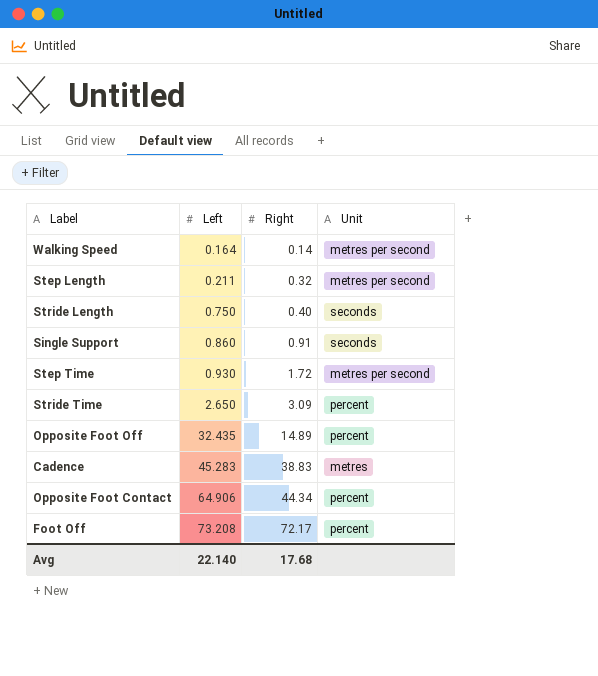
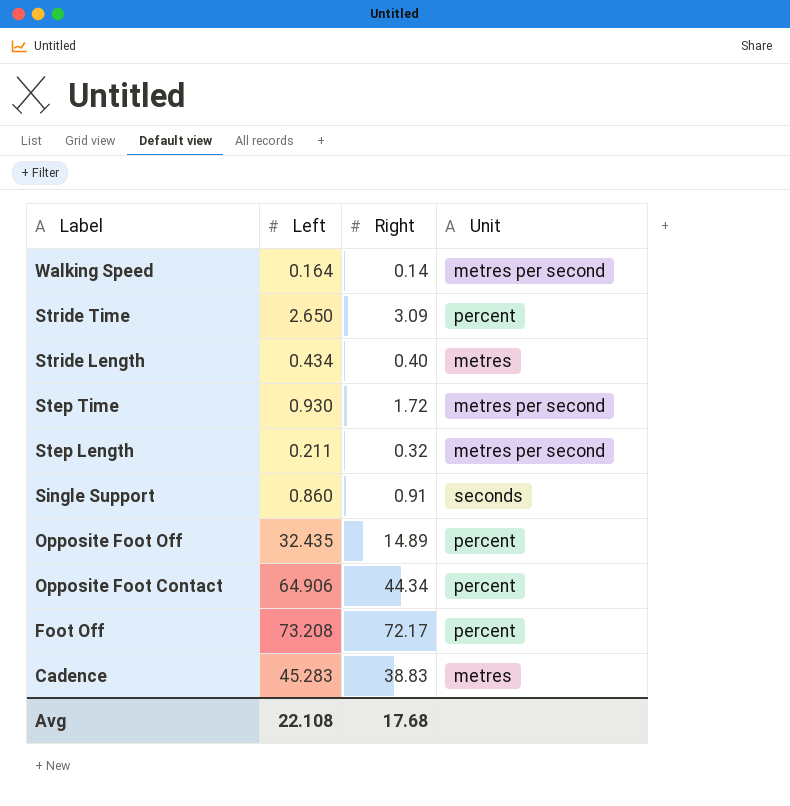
row order: Left ascending -> Label descending
Stride Length | Left: 0.750 -> 0.434
Stride Length | Unit: seconds -> metres
Avg | Left: 22.140 -> 22.108

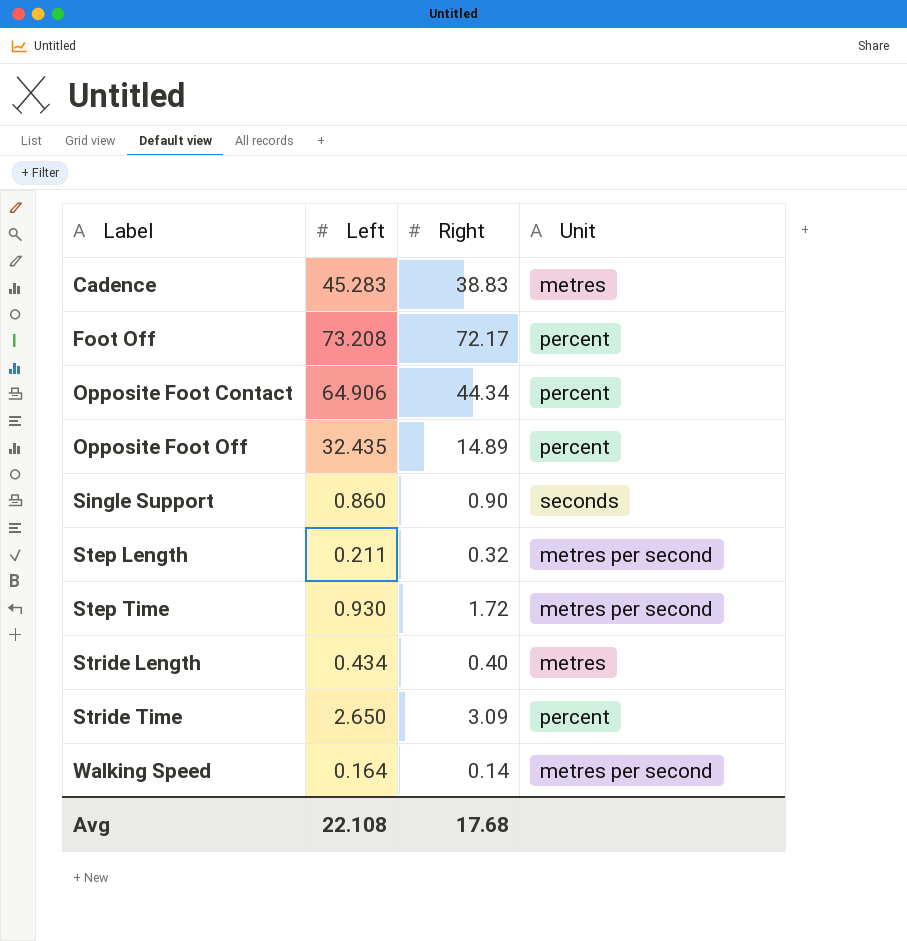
row order: Label descending -> Label ascending
Single Support | Right: 0.91 -> 0.90

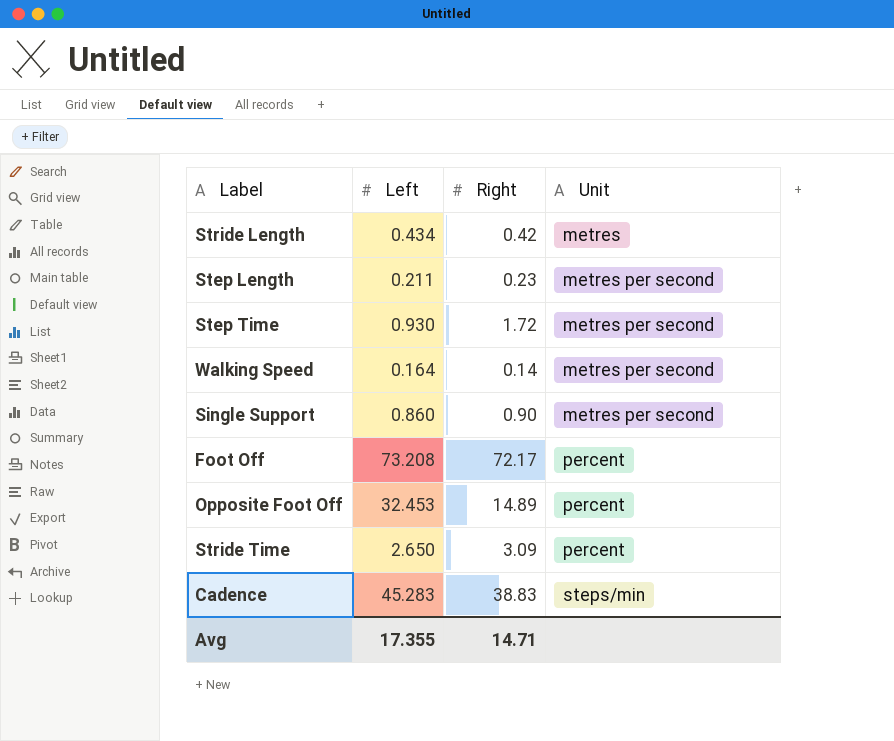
row order: Label ascending -> Unit ascending
row Opposite Foot Contact: 64.906 | 44.34 | percent -> none
Stride Length | Right: 0.40 -> 0.42
Step Length | Right: 0.32 -> 0.23
Single Support | Unit: seconds -> metres per second
Opposite Foot Off | Left: 32.435 -> 32.453
Cadence | Unit: metres -> steps/min
Avg | Left: 22.108 -> 17.355
Avg | Right: 17.68 -> 14.71

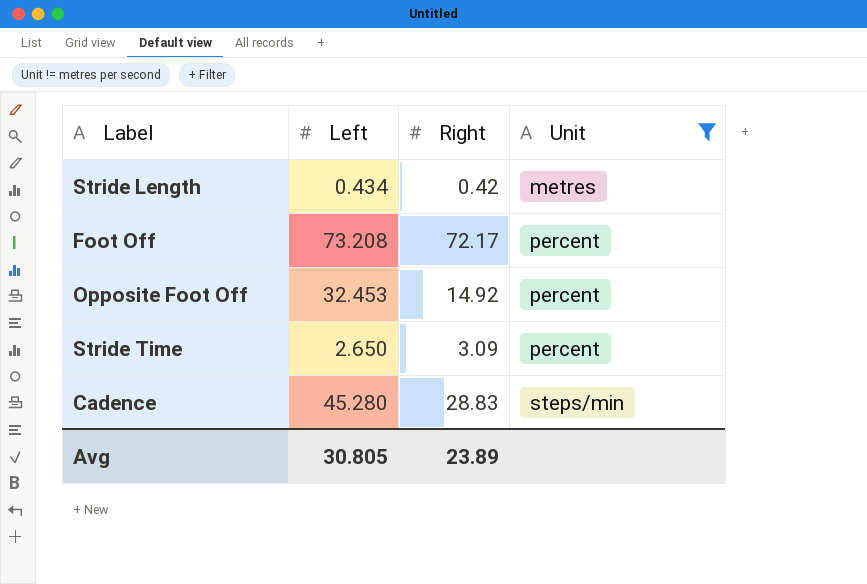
filter: none -> Unit != metres per second
Opposite Foot Off | Right: 14.89 -> 14.92
Cadence | Left: 45.283 -> 45.280
Cadence | Right: 38.83 -> 28.83
Avg | Left: 17.355 -> 30.805
Avg | Right: 14.71 -> 23.89

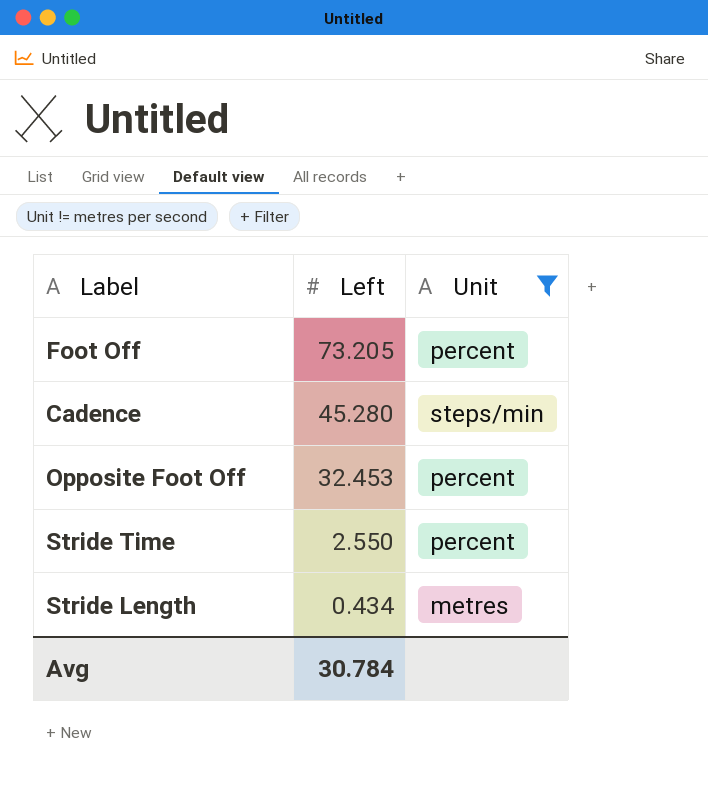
row order: Unit ascending -> Left descending
column Right | position: 3 -> none
Foot Off | Left: 73.208 -> 73.205
Stride Time | Left: 2.650 -> 2.550
Avg | Left: 30.805 -> 30.784

